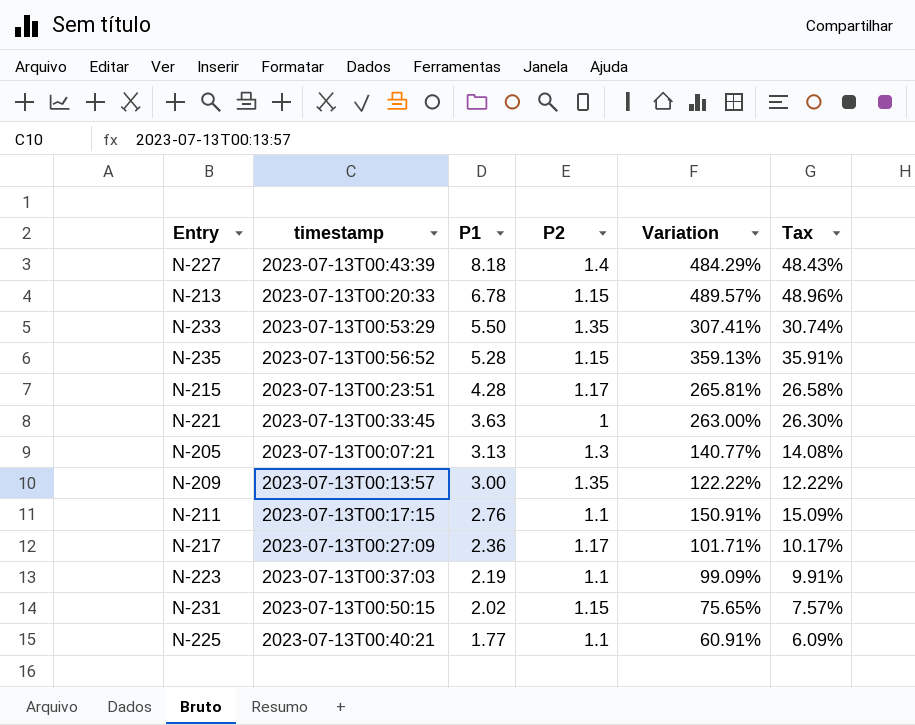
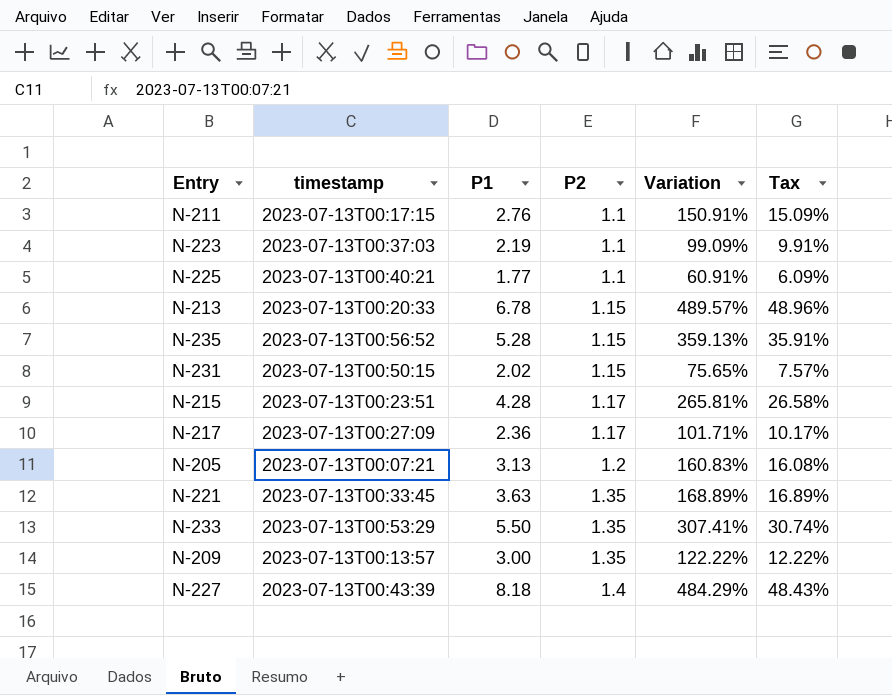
row order: P1 descending -> P2 ascending
N-205 | P2: 1.3 -> 1.2
N-205 | Variation: 140.77% -> 160.83%
N-205 | Tax: 14.08% -> 16.08%
N-221 | P2: 1 -> 1.35
N-221 | Variation: 263.00% -> 168.89%
N-221 | Tax: 26.30% -> 16.89%

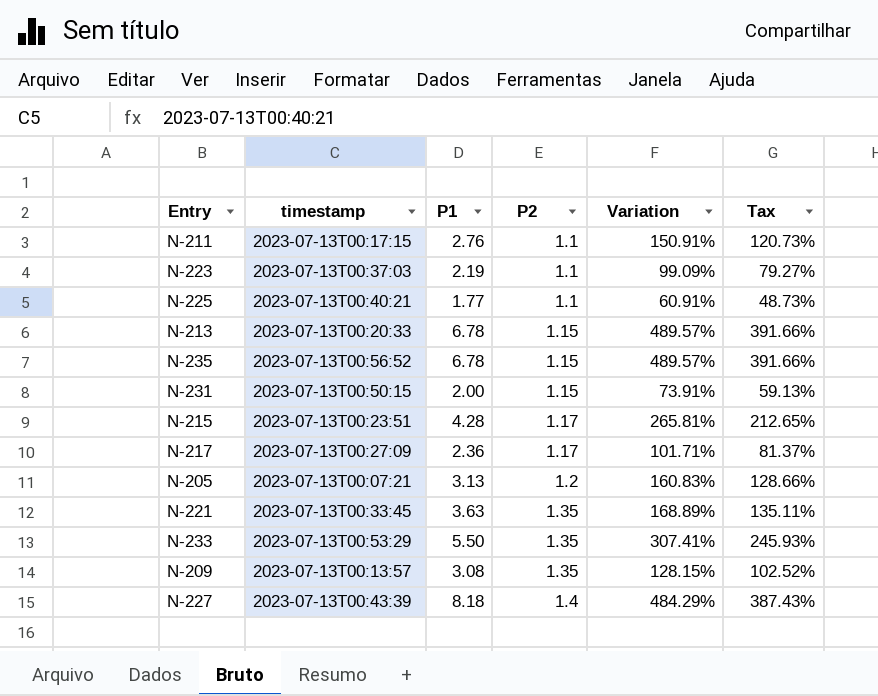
column Tax | formula: [Variation] * 0.1 -> [Variation] * 0.8
N-235 | P1: 5.28 -> 6.78
N-235 | Variation: 359.13% -> 489.57%
N-231 | P1: 2.02 -> 2.00
N-231 | Variation: 75.65% -> 73.91%
N-209 | P1: 3.00 -> 3.08
N-209 | Variation: 122.22% -> 128.15%

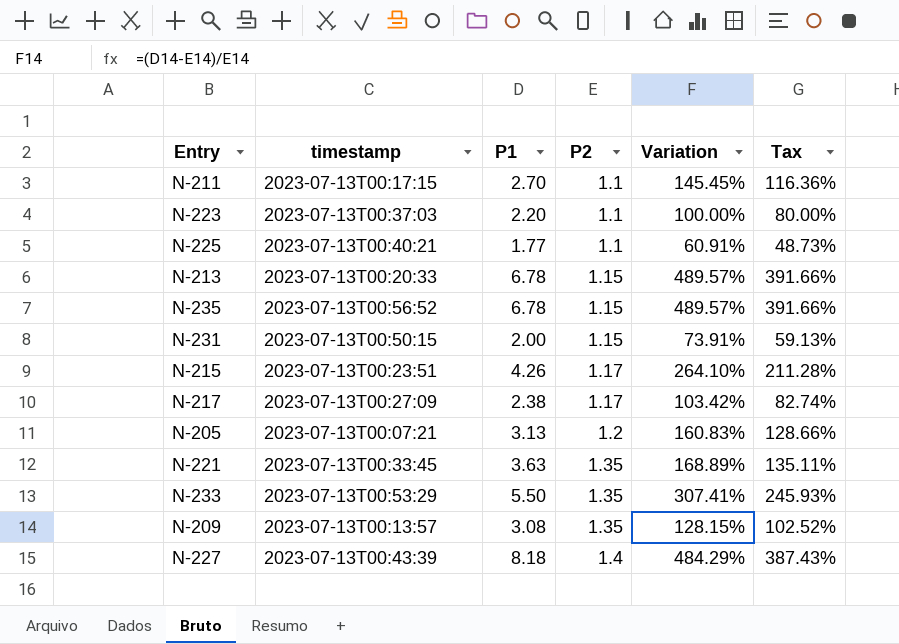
N-211 | P1: 2.76 -> 2.70
N-211 | Variation: 150.91% -> 145.45%
N-211 | Tax: 120.73% -> 116.36%
N-223 | P1: 2.19 -> 2.20
N-223 | Variation: 99.09% -> 100.00%
N-223 | Tax: 79.27% -> 80.00%
N-215 | P1: 4.28 -> 4.26
N-215 | Variation: 265.81% -> 264.10%
N-215 | Tax: 212.65% -> 211.28%
N-217 | P1: 2.36 -> 2.38
N-217 | Variation: 101.71% -> 103.42%
N-217 | Tax: 81.37% -> 82.74%

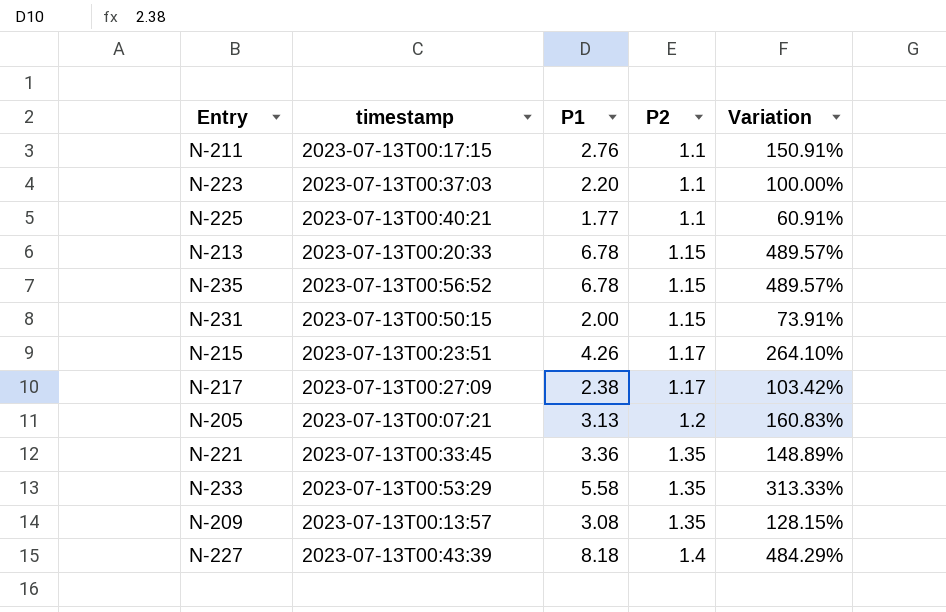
column Tax | formula: [Variation] * 0.8 -> none
N-211 | P1: 2.70 -> 2.76
N-211 | Variation: 145.45% -> 150.91%
N-221 | P1: 3.63 -> 3.36
N-221 | Variation: 168.89% -> 148.89%
N-233 | P1: 5.50 -> 5.58
N-233 | Variation: 307.41% -> 313.33%

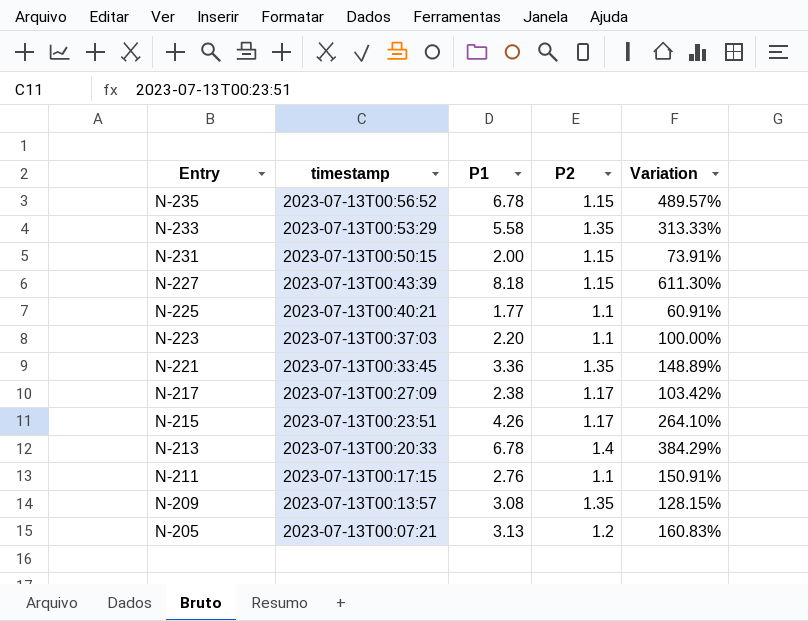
row order: P2 ascending -> Entry descending
N-227 | P2: 1.4 -> 1.15
N-227 | Variation: 484.29% -> 611.30%
N-213 | P2: 1.15 -> 1.4
N-213 | Variation: 489.57% -> 384.29%

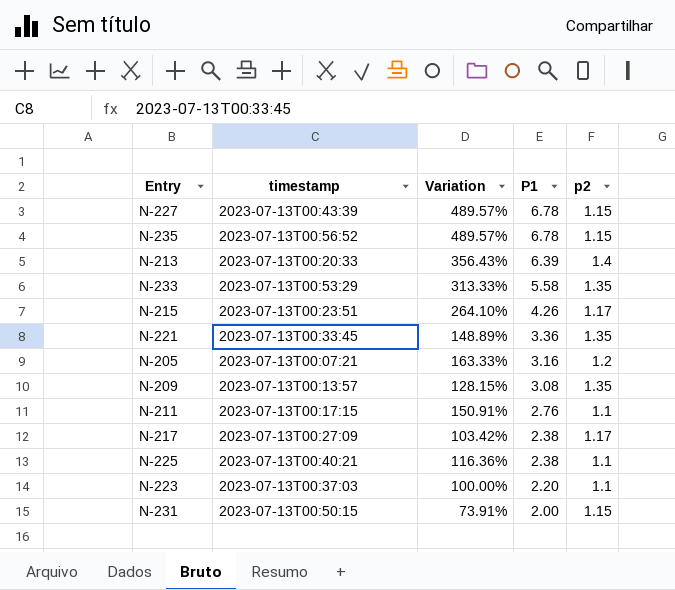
row order: Entry descending -> P1 descending
column Variation | position: 5 -> 3
column name: P2 -> p2
N-227 | Variation: 611.30% -> 489.57%
N-227 | P1: 8.18 -> 6.78
N-213 | Variation: 384.29% -> 356.43%
N-213 | P1: 6.78 -> 6.39
N-205 | Variation: 160.83% -> 163.33%
N-205 | P1: 3.13 -> 3.16
N-225 | Variation: 60.91% -> 116.36%
N-225 | P1: 1.77 -> 2.38

